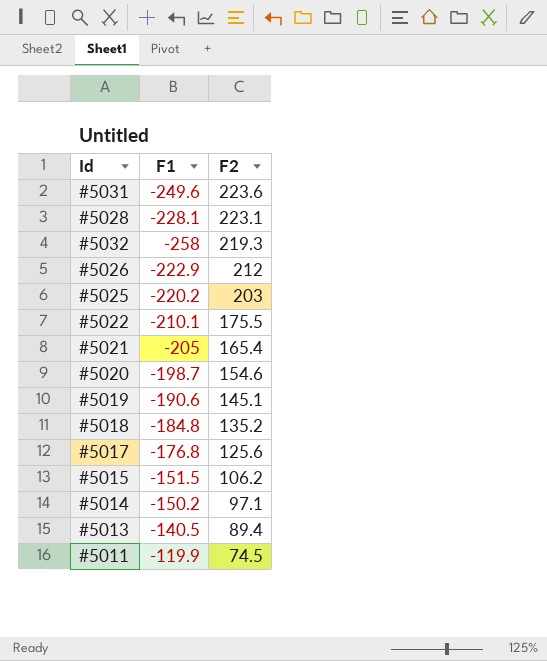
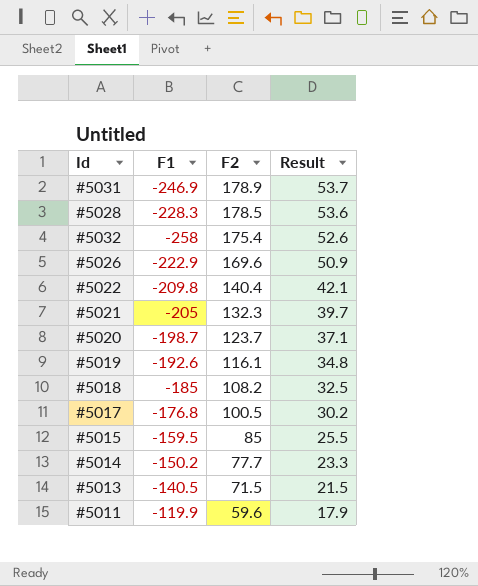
column Result | formula: none -> [F2] * 0.3
row #5025: -220.2 | 203 -> none
#5031 | F1: -249.6 -> -246.9
#5031 | F2: 223.6 -> 178.9
#5028 | F1: -228.1 -> -228.3
#5028 | F2: 223.1 -> 178.5
#5032 | F2: 219.3 -> 175.4
#5026 | F2: 212 -> 169.6
#5022 | F1: -210.1 -> -209.8
#5022 | F2: 175.5 -> 140.4
#5021 | F2: 165.4 -> 132.3
#5020 | F2: 154.6 -> 123.7
#5019 | F1: -190.6 -> -192.6
#5019 | F2: 145.1 -> 116.1
#5018 | F1: -184.8 -> -185
#5018 | F2: 135.2 -> 108.2
#5017 | F2: 125.6 -> 100.5
#5015 | F1: -151.5 -> -159.5
#5015 | F2: 106.2 -> 85
#5014 | F2: 97.1 -> 77.7
#5013 | F2: 89.4 -> 71.5
#5011 | F2: 74.5 -> 59.6

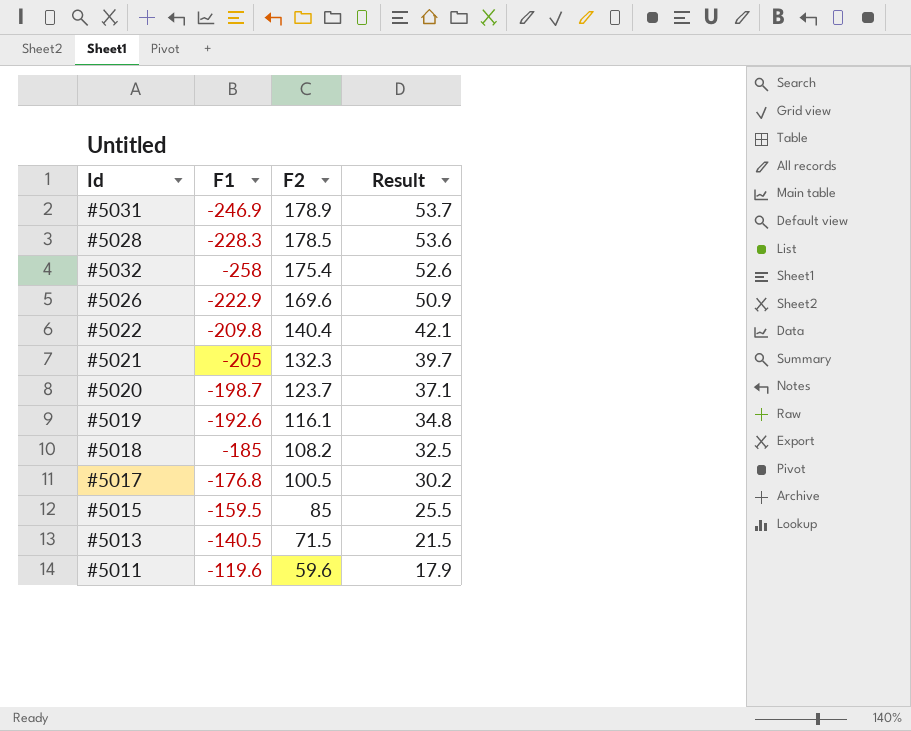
row #5014: -150.2 | 77.7 | 23.3 -> none
#5011 | F1: -119.9 -> -119.6

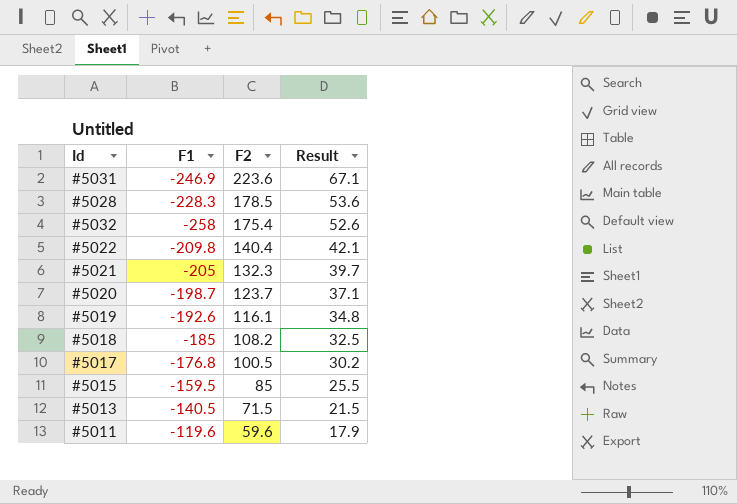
row #5026: -222.9 | 169.6 | 50.9 -> none
#5031 | F2: 178.9 -> 223.6
#5031 | Result: 53.7 -> 67.1

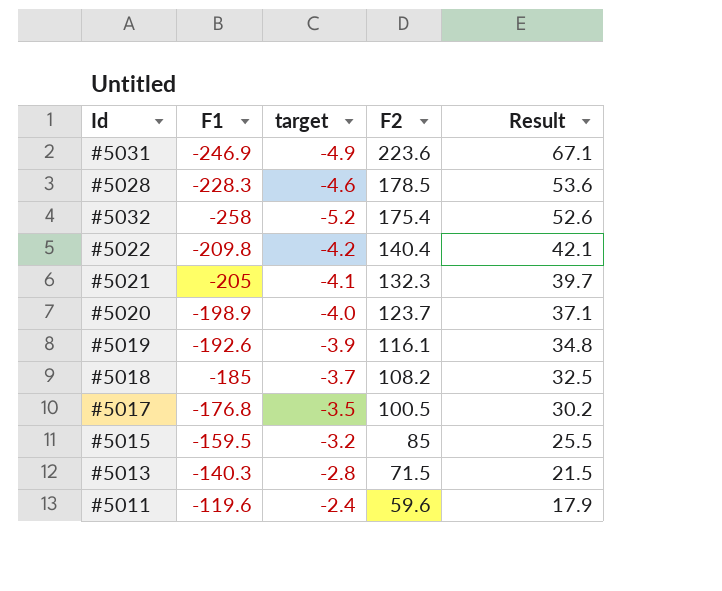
column target | formula: none -> [F1] * 0.02
#5020 | F1: -198.7 -> -198.9
#5013 | F1: -140.5 -> -140.3

